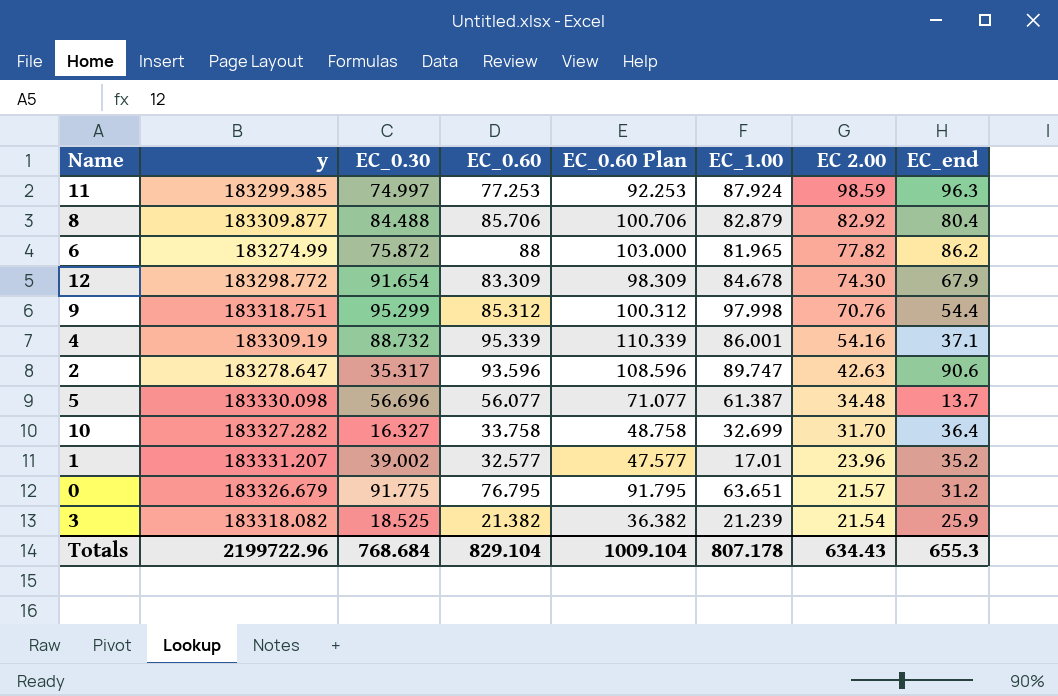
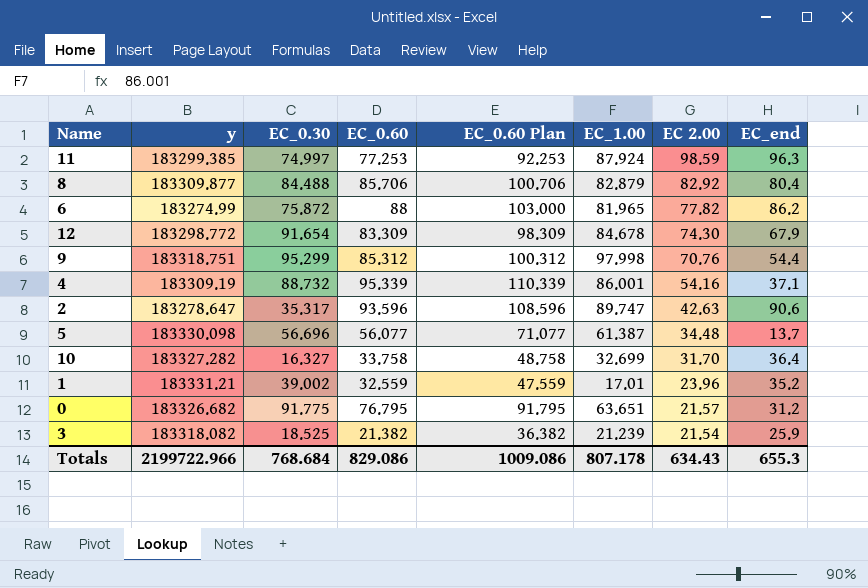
1 | y: 183331.207 -> 183331.21
1 | EC_0.60: 32.577 -> 32.559
1 | EC_0.60 Plan: 47.577 -> 47.559
0 | y: 183326.679 -> 183326.682
Totals | y: 2199722.96 -> 2199722.966
Totals | EC_0.60: 829.104 -> 829.086
Totals | EC_0.60 Plan: 1009.104 -> 1009.086

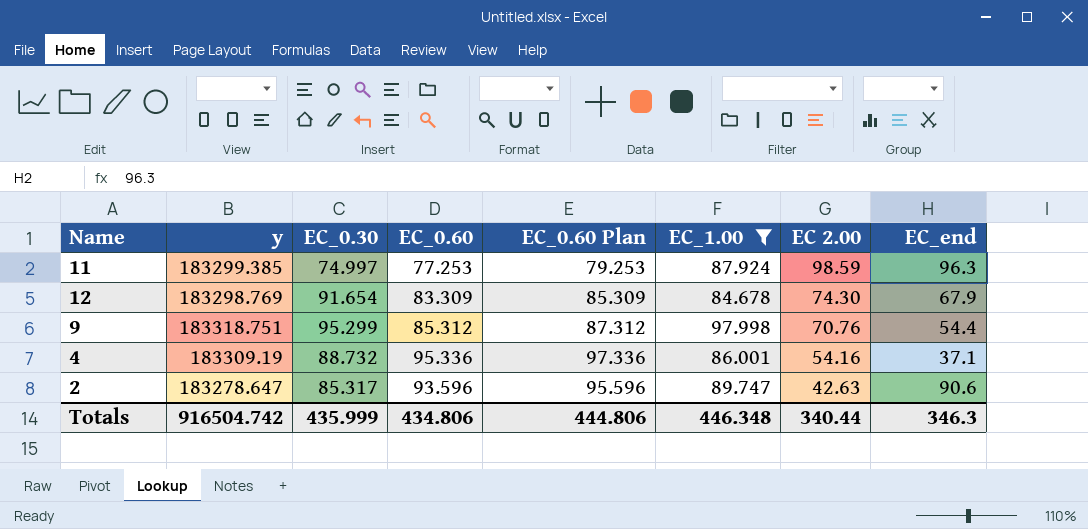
filter: none -> EC_1.00 >= 84.678
column EC_0.60 Plan | formula: [EC_0.60] + 15 -> [EC_0.60] + 2
12 | y: 183298.772 -> 183298.769
4 | EC_0.60: 95.339 -> 95.336
2 | EC_0.30: 35.317 -> 85.317
Totals | y: 2199722.966 -> 916504.742
Totals | EC_0.30: 768.684 -> 435.999
Totals | EC_0.60: 829.086 -> 434.806
Totals | EC_0.60 Plan: 1009.086 -> 444.806
Totals | EC_1.00: 807.178 -> 446.348
Totals | EC 2.00: 634.43 -> 340.44
Totals | EC_end: 655.3 -> 346.3

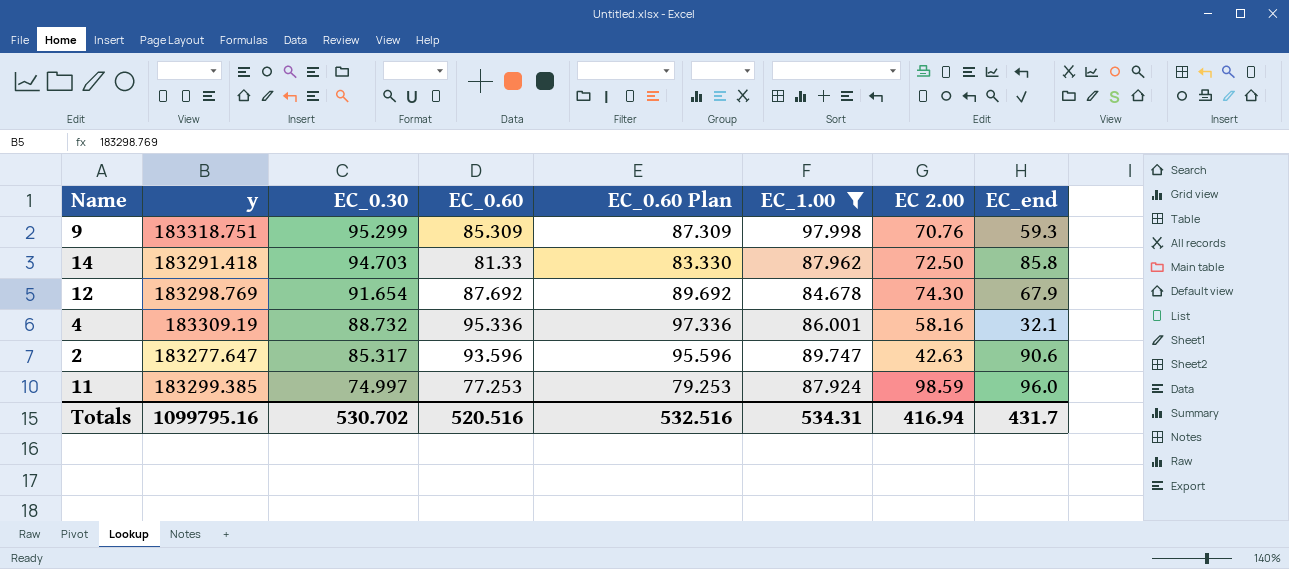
row order: EC 2.00 descending -> EC_0.30 descending
9 | EC_0.60: 85.312 -> 85.309
9 | EC_0.60 Plan: 87.312 -> 87.309
9 | EC_end: 54.4 -> 59.3
row 14: none -> 183291.418 | 94.703 | 81.33 | 83.330 | 87.962 | 72.50 | 85.8
12 | EC_0.60: 83.309 -> 87.692
12 | EC_0.60 Plan: 85.309 -> 89.692
4 | EC 2.00: 54.16 -> 58.16
4 | EC_end: 37.1 -> 32.1
2 | y: 183278.647 -> 183277.647
11 | EC_end: 96.3 -> 96.0
Totals | y: 916504.742 -> 1099795.16
Totals | EC_0.30: 435.999 -> 530.702
Totals | EC_0.60: 434.806 -> 520.516
Totals | EC_0.60 Plan: 444.806 -> 532.516
Totals | EC_1.00: 446.348 -> 534.31
Totals | EC 2.00: 340.44 -> 416.94
Totals | EC_end: 346.3 -> 431.7

